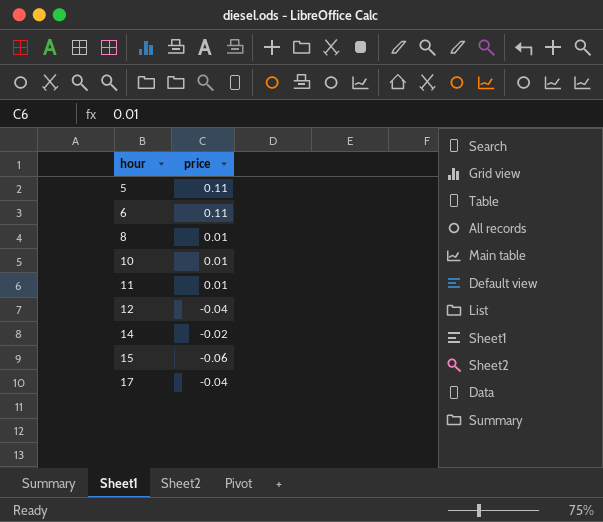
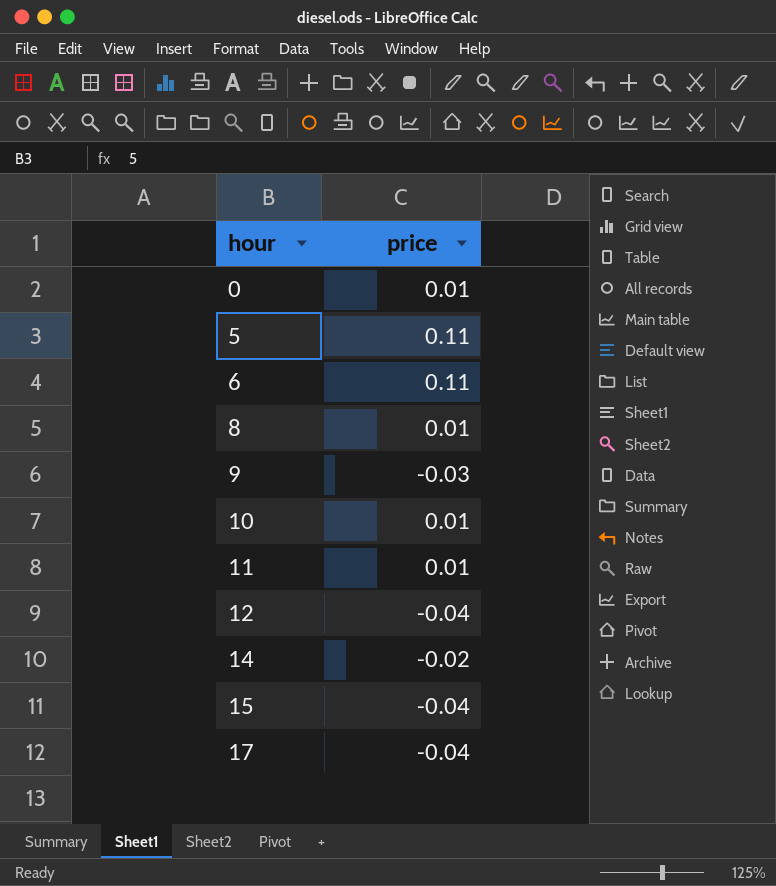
row 0: none -> 0.01
row 9: none -> -0.03
15 | price: -0.06 -> -0.04

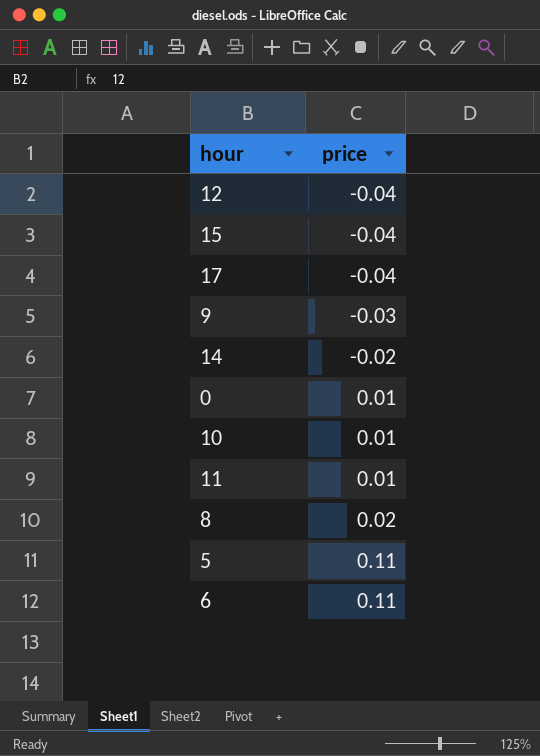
row order: hour ascending -> price ascending
8 | price: 0.01 -> 0.02

